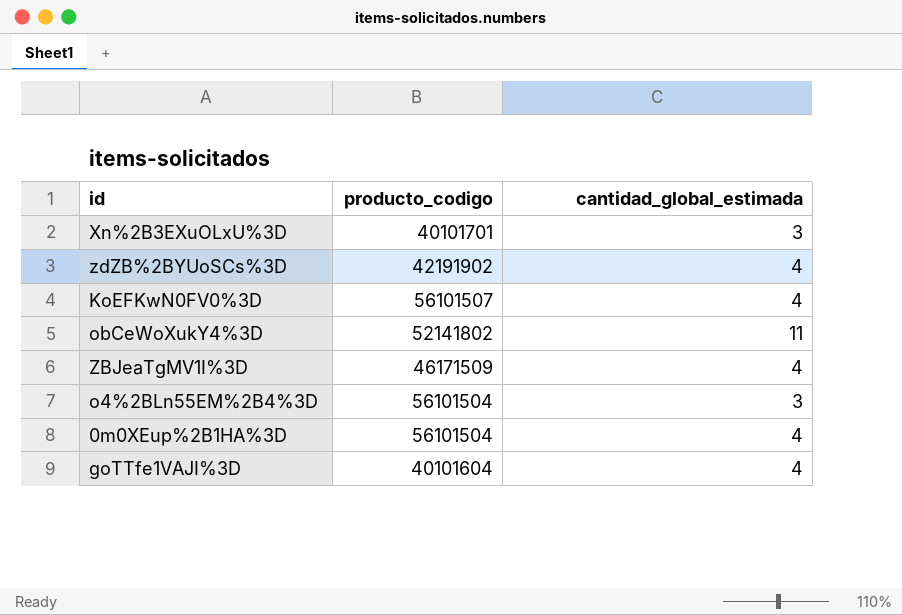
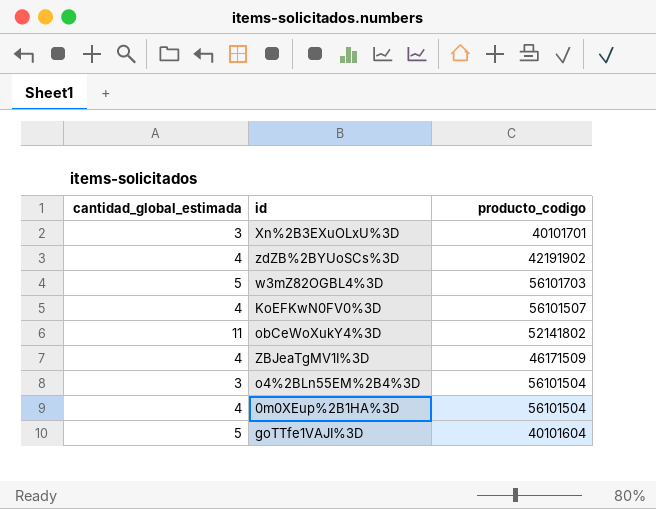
column cantidad_global_estimada | position: 3 -> 1
row w3mZ82OGBL4%3D: none -> 5 | 56101703
goTTfe1VAJI%3D | cantidad_global_estimada: 4 -> 5

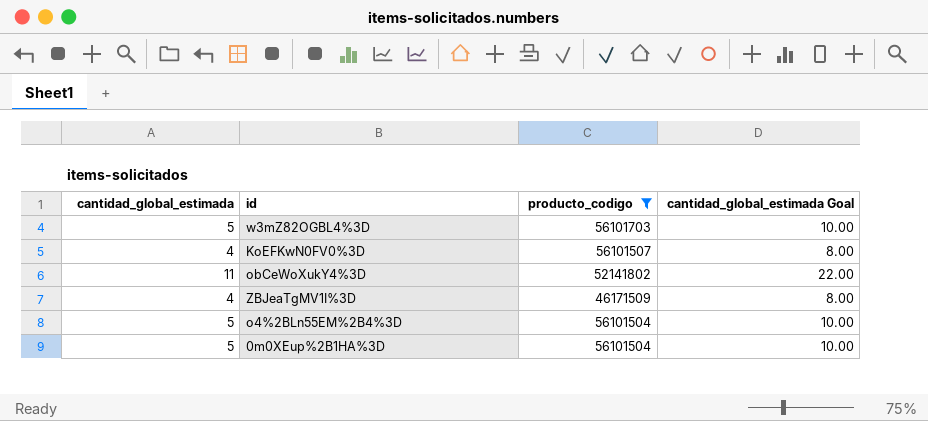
filter: none -> producto_codigo >= 46171509
column cantidad_global_estimada Goal | formula: none -> [cantidad_global_estimada] * 2
o4%2BLn55EM%2B4%3D | cantidad_global_estimada: 3 -> 5
0m0XEup%2B1HA%3D | cantidad_global_estimada: 4 -> 5

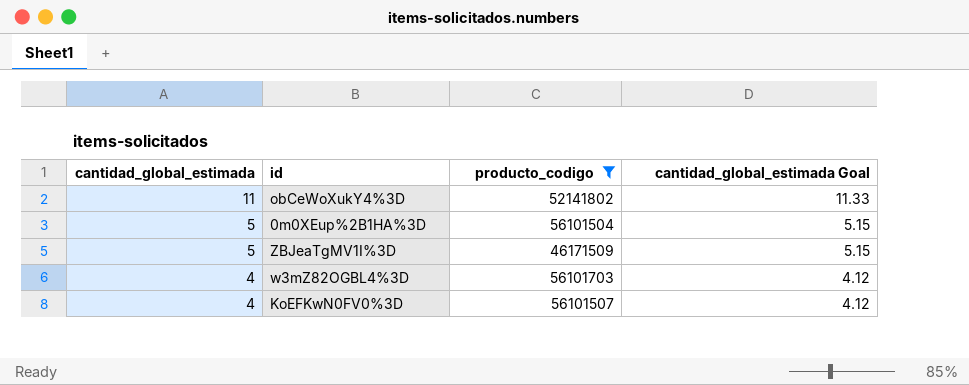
row order: none -> cantidad_global_estimada descending
column cantidad_global_estimada Goal | formula: [cantidad_global_estimada] * 2 -> [cantidad_global_estimada] * 1.03
row o4%2BLn55EM%2B4%3D: 5 | 56101504 | 10.00 -> none
ZBJeaTgMV1I%3D | cantidad_global_estimada: 4 -> 5
w3mZ82OGBL4%3D | cantidad_global_estimada: 5 -> 4

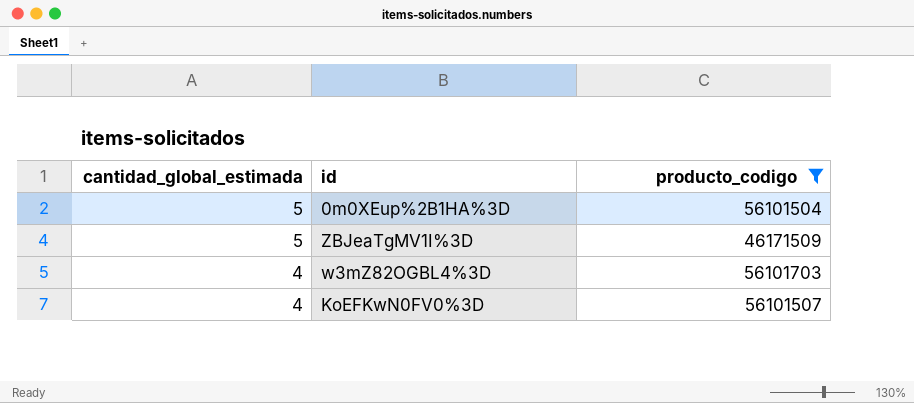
column cantidad_global_estimada Goal | formula: [cantidad_global_estimada] * 1.03 -> none
row obCeWoXukY4%3D: 11 | 52141802 | 11.33 -> none

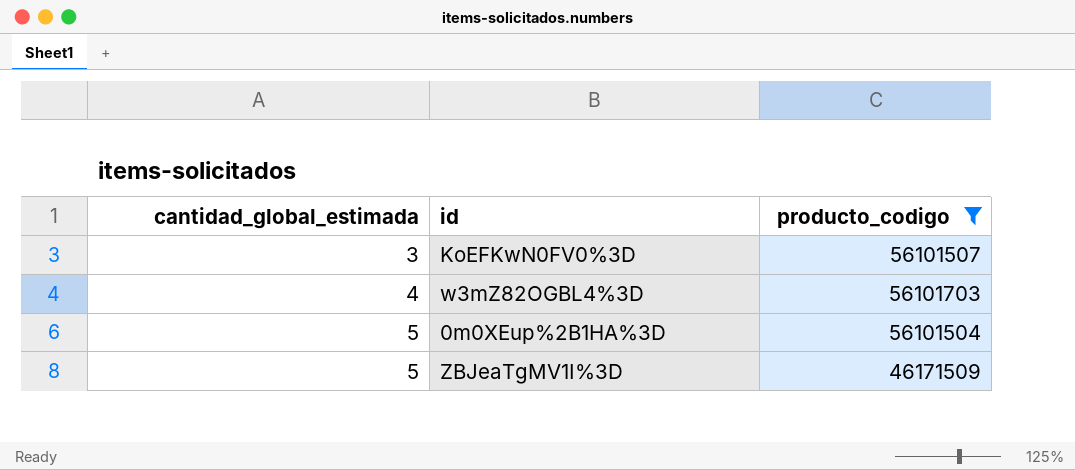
row order: cantidad_global_estimada descending -> cantidad_global_estimada ascending
KoEFKwN0FV0%3D | cantidad_global_estimada: 4 -> 3

